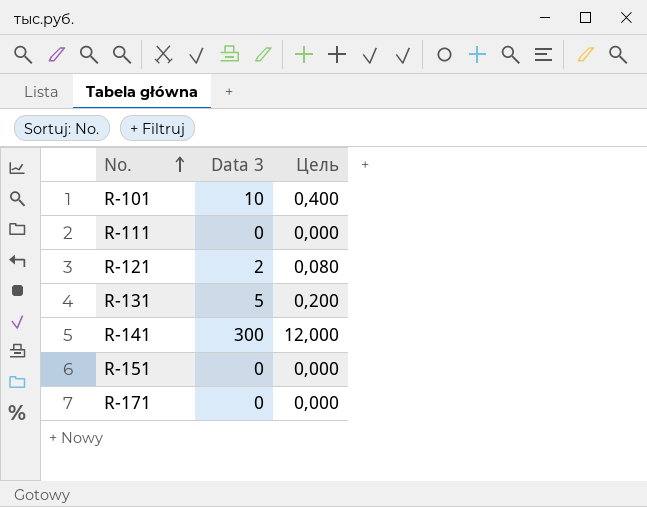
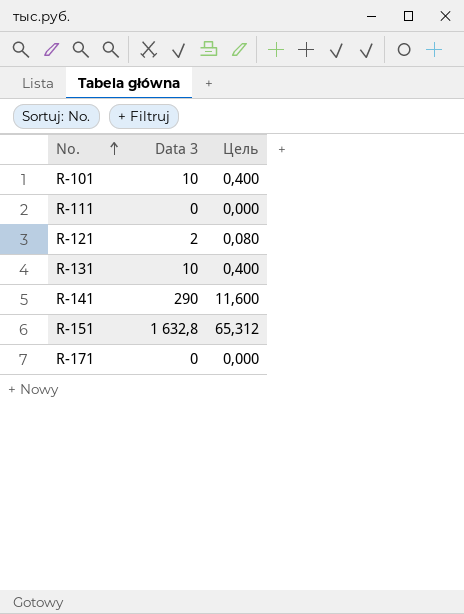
R-131 | Data 3: 5 -> 10
R-131 | Цель: 0,200 -> 0,400
R-141 | Data 3: 300 -> 290
R-141 | Цель: 12,000 -> 11,600
R-151 | Data 3: 0 -> 1 632,8
R-151 | Цель: 0,000 -> 65,312

